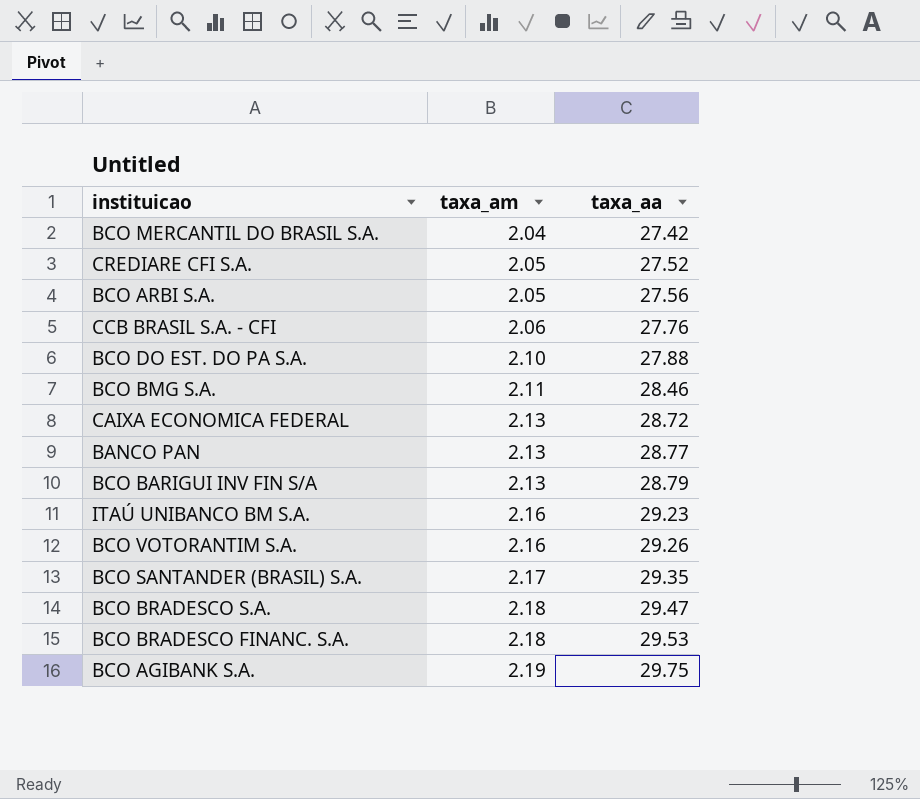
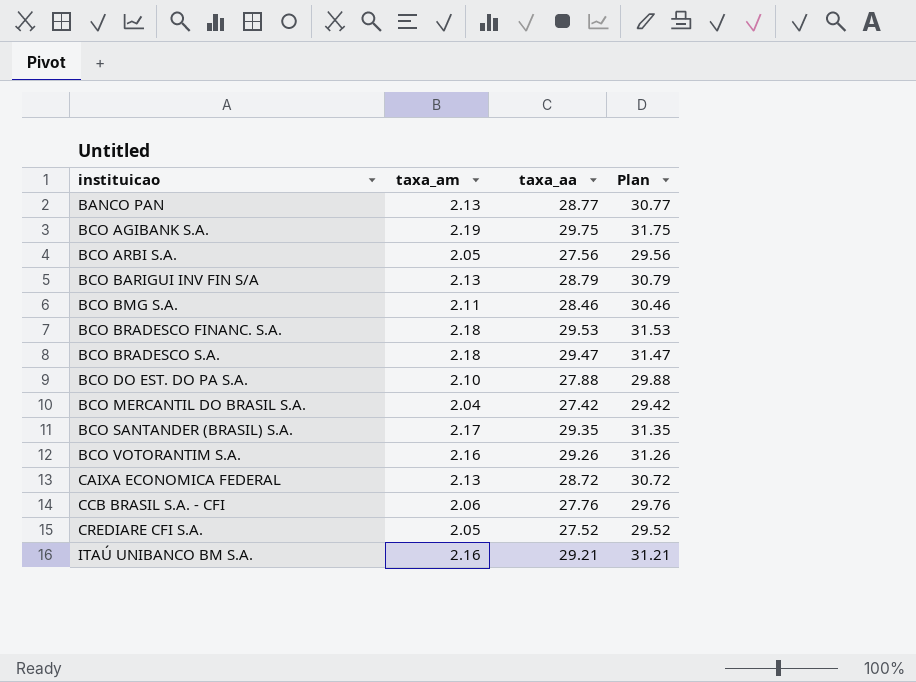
row order: taxa_am ascending -> instituicao ascending
column Plan | formula: none -> [taxa_aa] + 2
ITAÚ UNIBANCO BM S.A. | taxa_aa: 29.23 -> 29.21

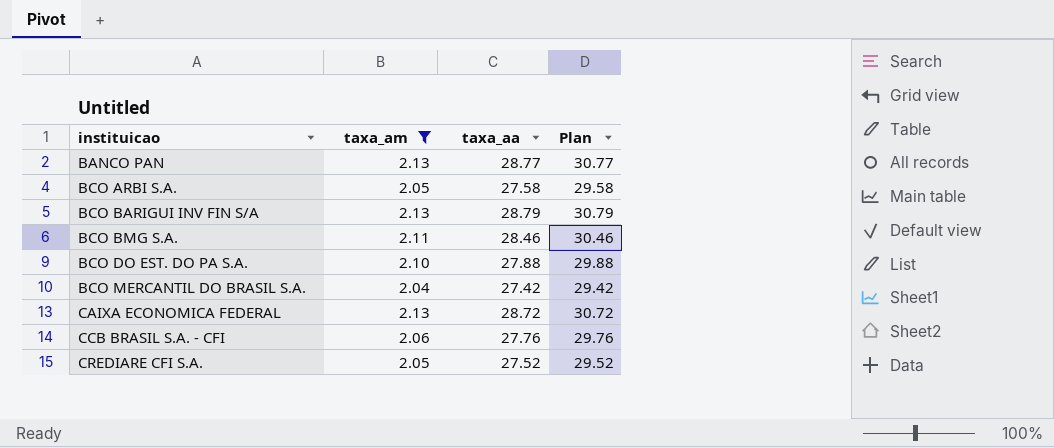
filter: none -> taxa_am <= 2.13
BCO ARBI S.A. | taxa_aa: 27.56 -> 27.58
BCO ARBI S.A. | Plan: 29.56 -> 29.58

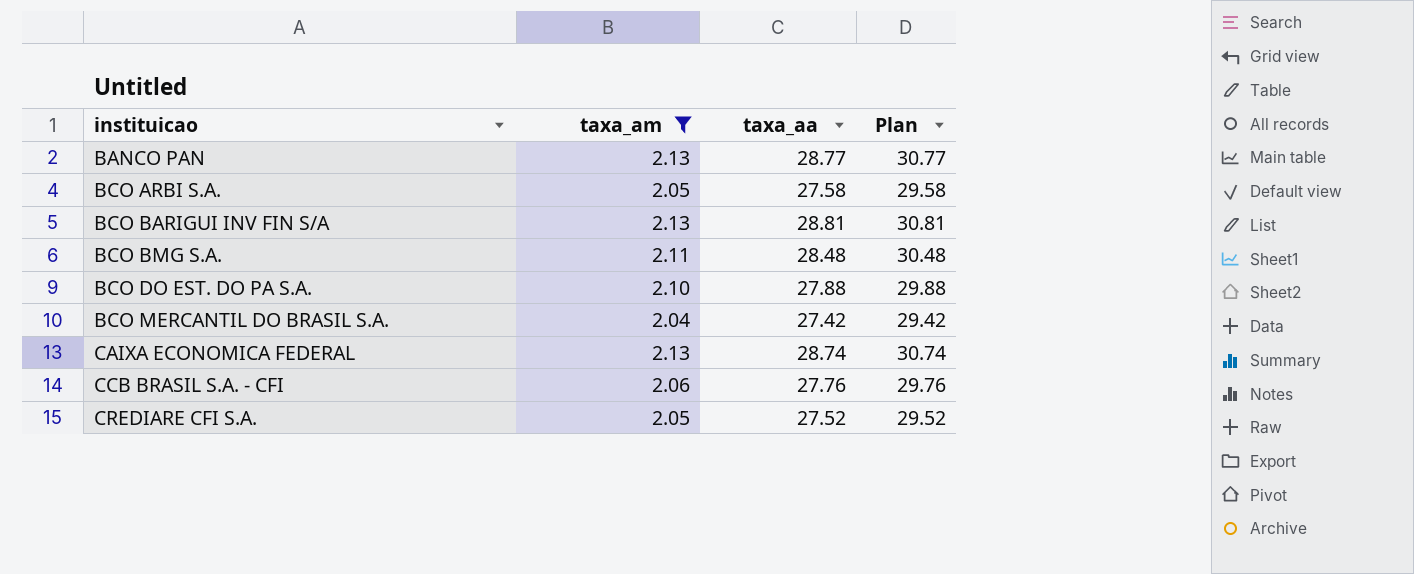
BCO BARIGUI INV FIN S/A | taxa_aa: 28.79 -> 28.81
BCO BARIGUI INV FIN S/A | Plan: 30.79 -> 30.81
BCO BMG S.A. | taxa_aa: 28.46 -> 28.48
BCO BMG S.A. | Plan: 30.46 -> 30.48
CAIXA ECONOMICA FEDERAL | taxa_aa: 28.72 -> 28.74
CAIXA ECONOMICA FEDERAL | Plan: 30.72 -> 30.74

